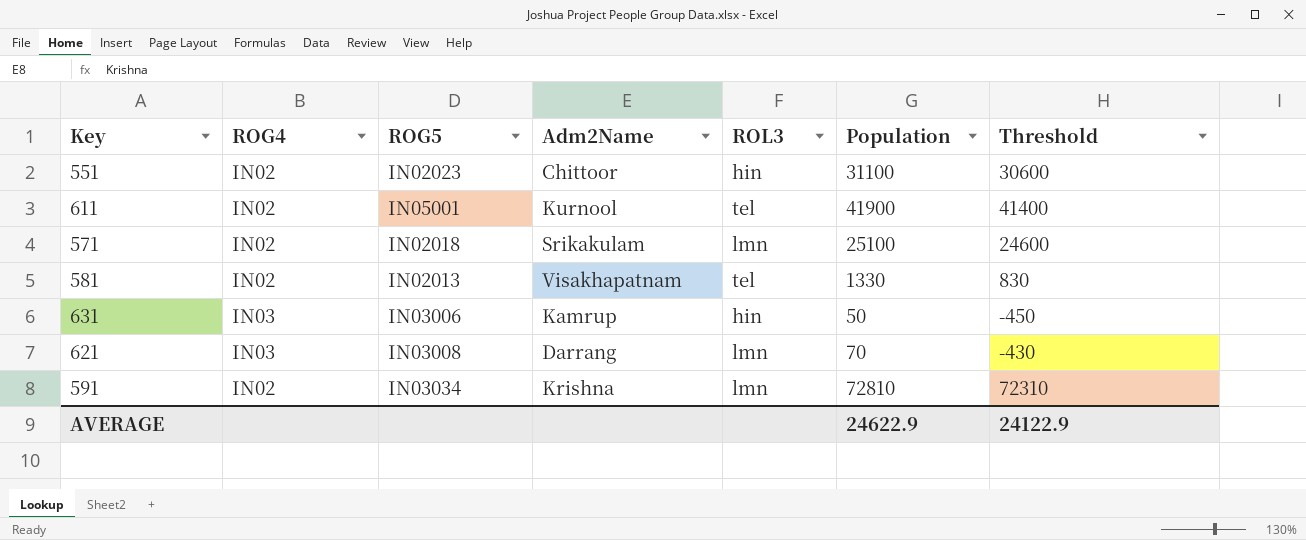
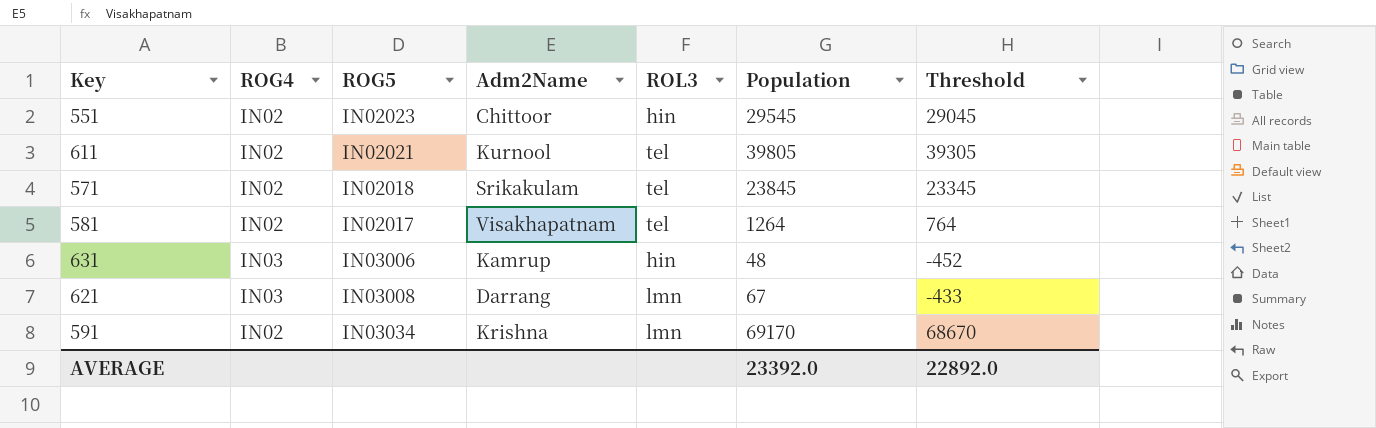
551 | Population: 31100 -> 29545
551 | Threshold: 30600 -> 29045
611 | ROG5: IN05001 -> IN02021
611 | Population: 41900 -> 39805
611 | Threshold: 41400 -> 39305
571 | ROL3: lmn -> tel
571 | Population: 25100 -> 23845
571 | Threshold: 24600 -> 23345
581 | ROG5: IN02013 -> IN02017
581 | Population: 1330 -> 1264
581 | Threshold: 830 -> 764
631 | Population: 50 -> 48
631 | Threshold: -450 -> -452
621 | Population: 70 -> 67
621 | Threshold: -430 -> -433
591 | Population: 72810 -> 69170
591 | Threshold: 72310 -> 68670
AVERAGE | Population: 24622.9 -> 23392.0
AVERAGE | Threshold: 24122.9 -> 22892.0

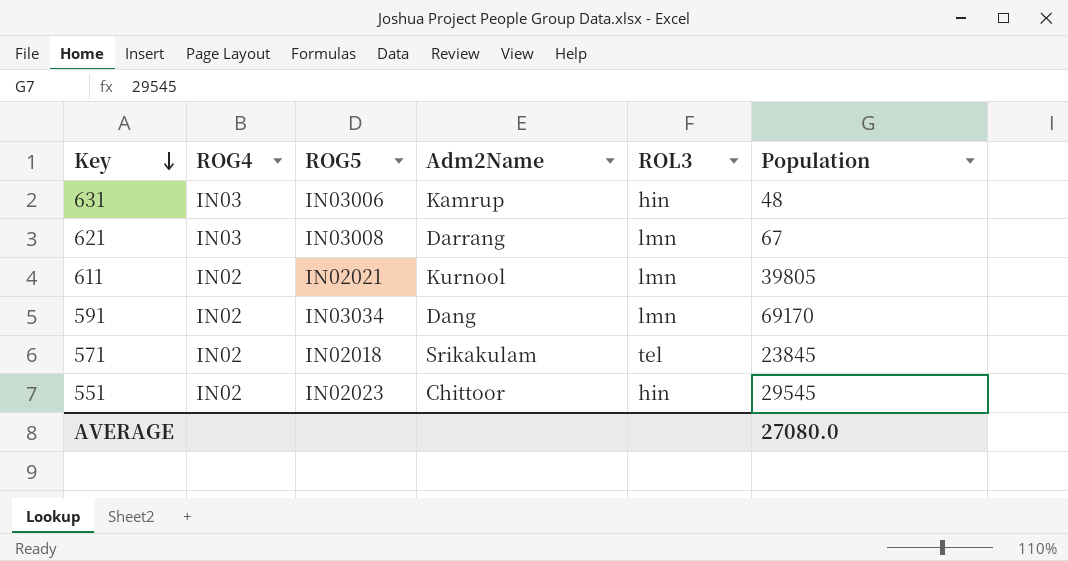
row order: none -> Key descending
column Threshold | formula: [Population] - 500 -> none
row 581: IN02 | IN02017 | Visakhapatnam | tel | 1264 | 764 -> none
611 | ROL3: tel -> lmn
591 | Adm2Name: Krishna -> Dang
AVERAGE | Population: 23392.0 -> 27080.0

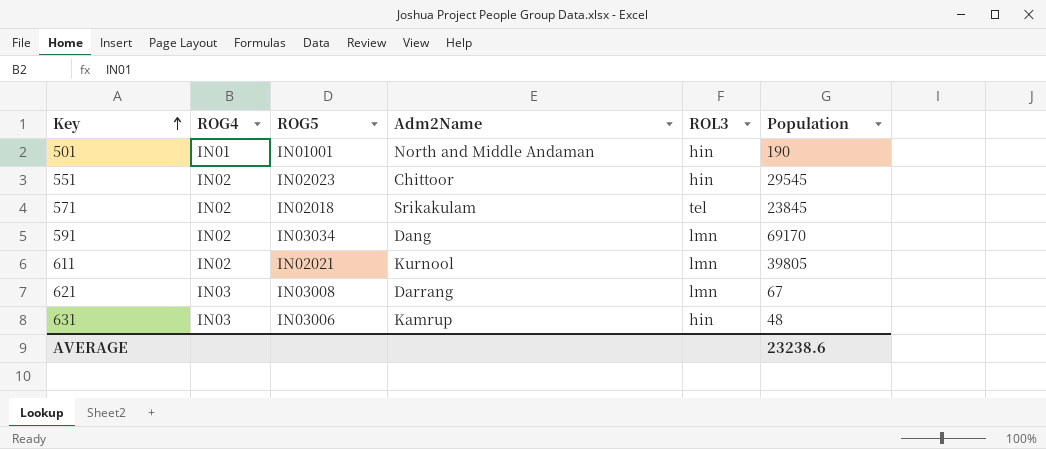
row order: Key descending -> Key ascending
row 501: none -> IN01 | IN01001 | North and Middle Andaman | hin | 190
AVERAGE | Population: 27080.0 -> 23238.6

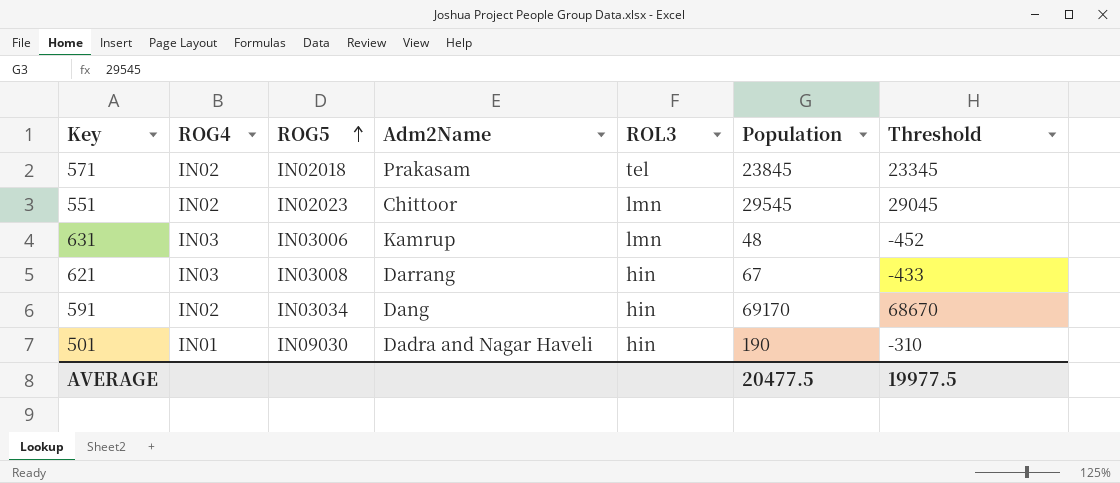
row order: Key ascending -> ROG5 ascending
column Threshold | formula: none -> [Population] - 500
row 611: IN02 | IN02021 | Kurnool | lmn | 39805 -> none
571 | Adm2Name: Srikakulam -> Prakasam
551 | ROL3: hin -> lmn
631 | ROL3: hin -> lmn
621 | ROL3: lmn -> hin
591 | ROL3: lmn -> hin
501 | ROG5: IN01001 -> IN09030
501 | Adm2Name: North and Middle Andaman -> Dadra and Nagar Haveli
AVERAGE | Population: 23238.6 -> 20477.5

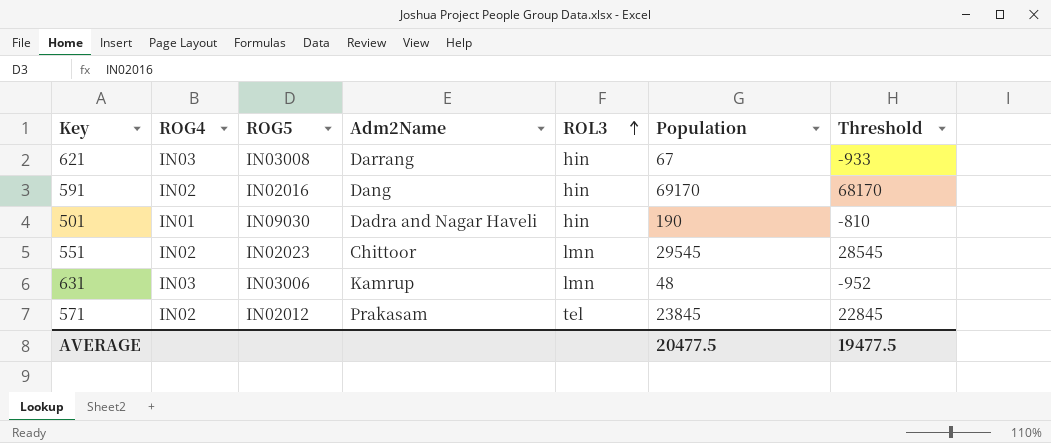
row order: ROG5 ascending -> ROL3 ascending
column Threshold | formula: [Population] - 500 -> [Population] - 1000
591 | ROG5: IN03034 -> IN02016
571 | ROG5: IN02018 -> IN02012
AVERAGE | Threshold: 19977.5 -> 19477.5

